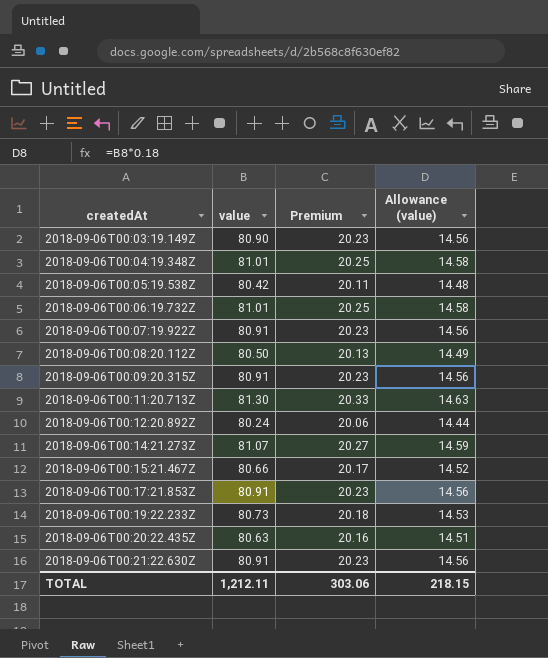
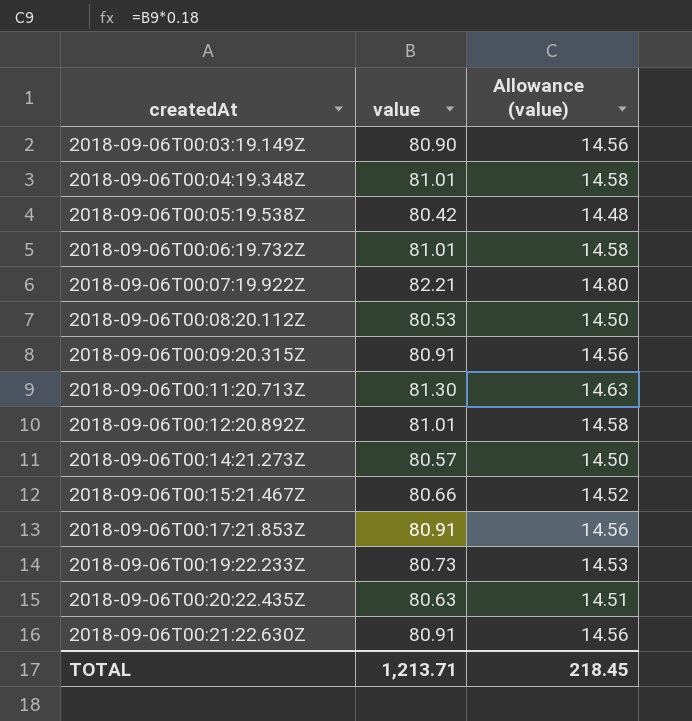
column Premium | formula: [value] * 0.25 -> none
2018-09-06T00:07:19.922Z | value: 80.91 -> 82.21
2018-09-06T00:07:19.922Z | Allowance (value): 14.56 -> 14.80
2018-09-06T00:08:20.112Z | value: 80.50 -> 80.53
2018-09-06T00:08:20.112Z | Allowance (value): 14.49 -> 14.50
2018-09-06T00:12:20.892Z | value: 80.24 -> 81.01
2018-09-06T00:12:20.892Z | Allowance (value): 14.44 -> 14.58
2018-09-06T00:14:21.273Z | value: 81.07 -> 80.57
2018-09-06T00:14:21.273Z | Allowance (value): 14.59 -> 14.50
TOTAL | value: 1,212.11 -> 1,213.71
TOTAL | Allowance (value): 218.15 -> 218.45

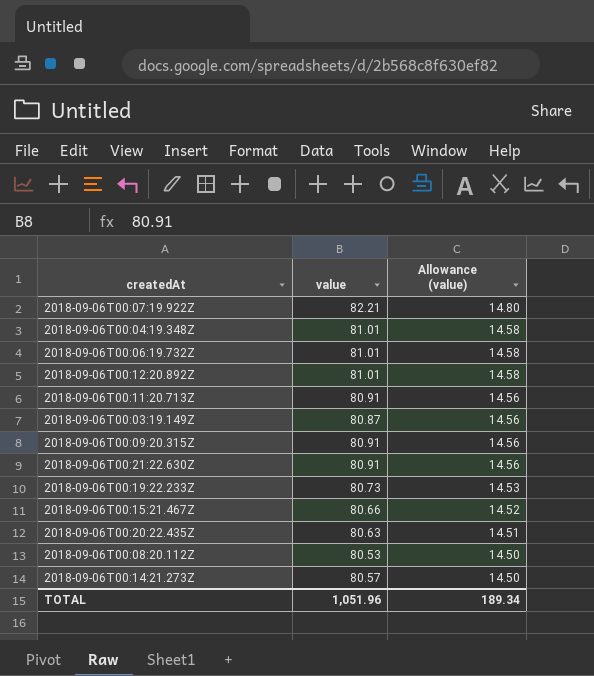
row order: createdAt ascending -> Allowance (value) descending
row 2018-09-06T00:05:19.538Z: 80.42 | 14.48 -> none
row 2018-09-06T00:17:21.853Z: 80.91 | 14.56 -> none
2018-09-06T00:11:20.713Z | value: 81.30 -> 80.91
2018-09-06T00:11:20.713Z | Allowance (value): 14.63 -> 14.56
2018-09-06T00:03:19.149Z | value: 80.90 -> 80.87
TOTAL | value: 1,213.71 -> 1,051.96
TOTAL | Allowance (value): 218.45 -> 189.34

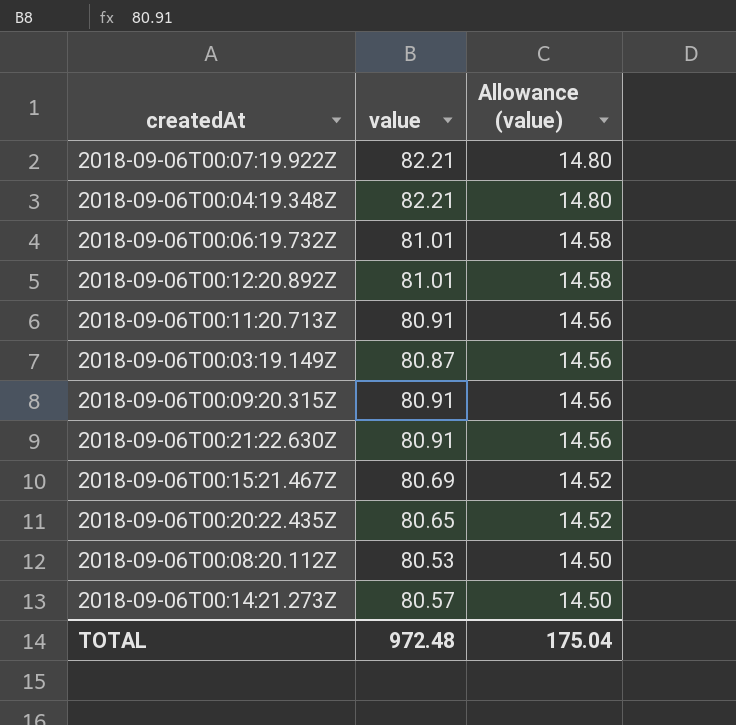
row 2018-09-06T00:19:22.233Z: 80.73 | 14.53 -> none
2018-09-06T00:04:19.348Z | value: 81.01 -> 82.21
2018-09-06T00:04:19.348Z | Allowance (value): 14.58 -> 14.80
2018-09-06T00:15:21.467Z | value: 80.66 -> 80.69
2018-09-06T00:20:22.435Z | value: 80.63 -> 80.65
2018-09-06T00:20:22.435Z | Allowance (value): 14.51 -> 14.52
TOTAL | value: 1,051.96 -> 972.48
TOTAL | Allowance (value): 189.34 -> 175.04

